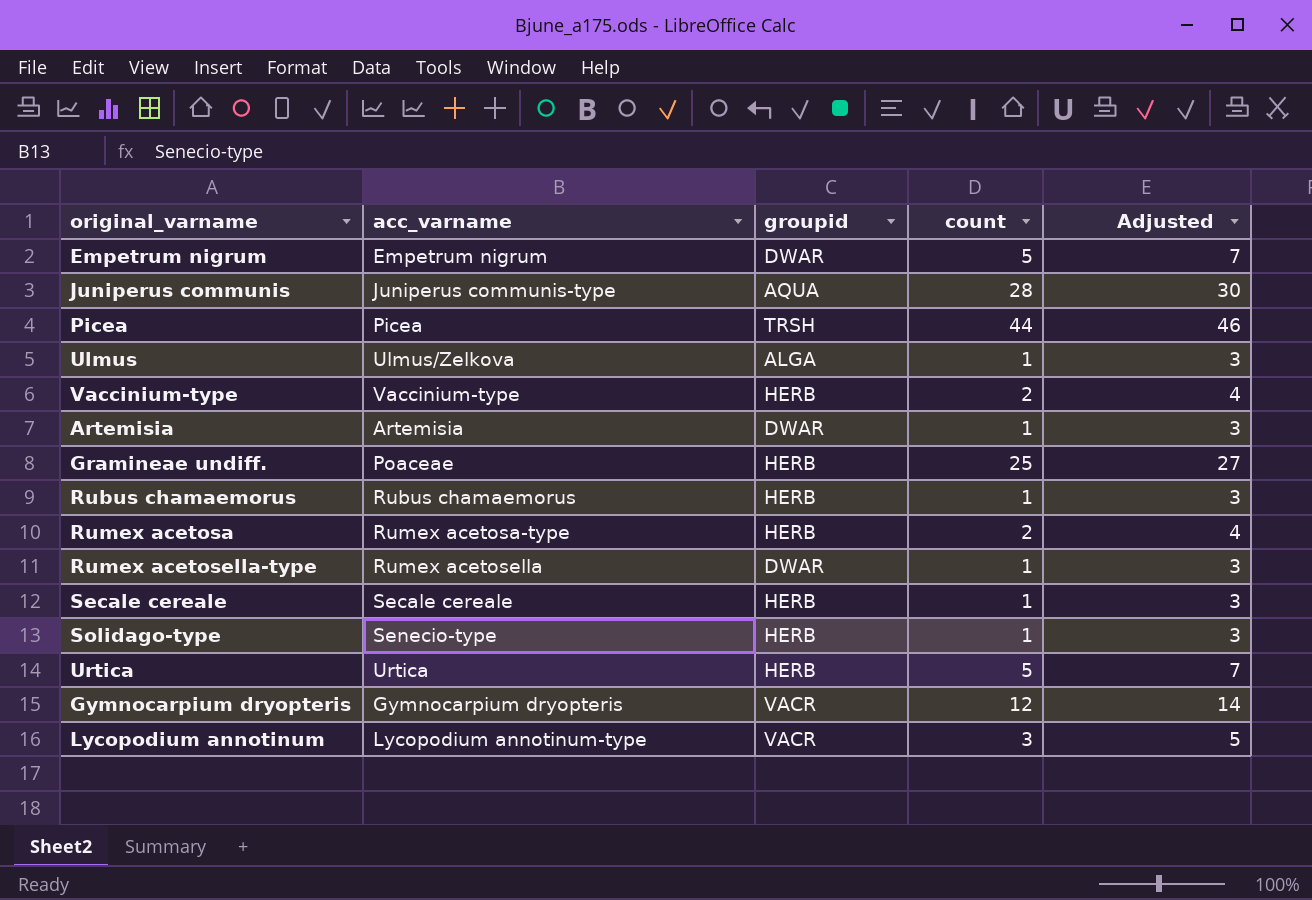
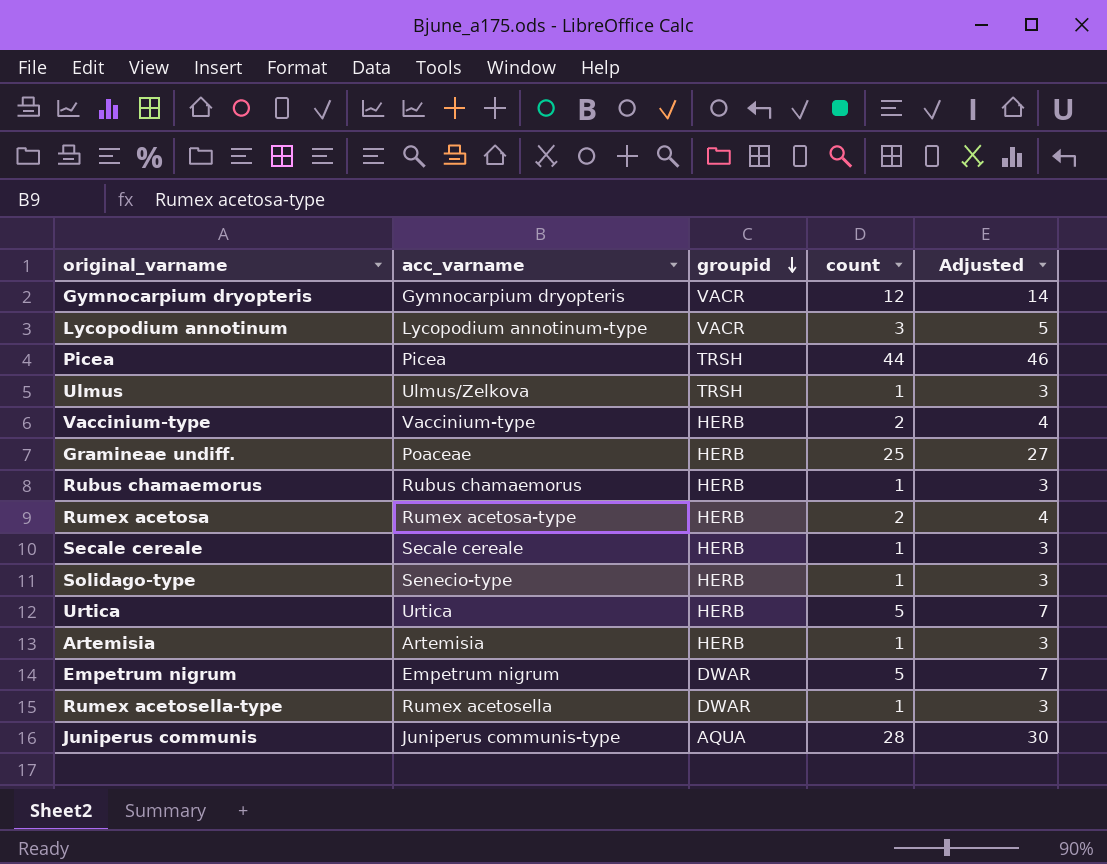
row order: none -> groupid descending
Ulmus | groupid: ALGA -> TRSH
Artemisia | groupid: DWAR -> HERB

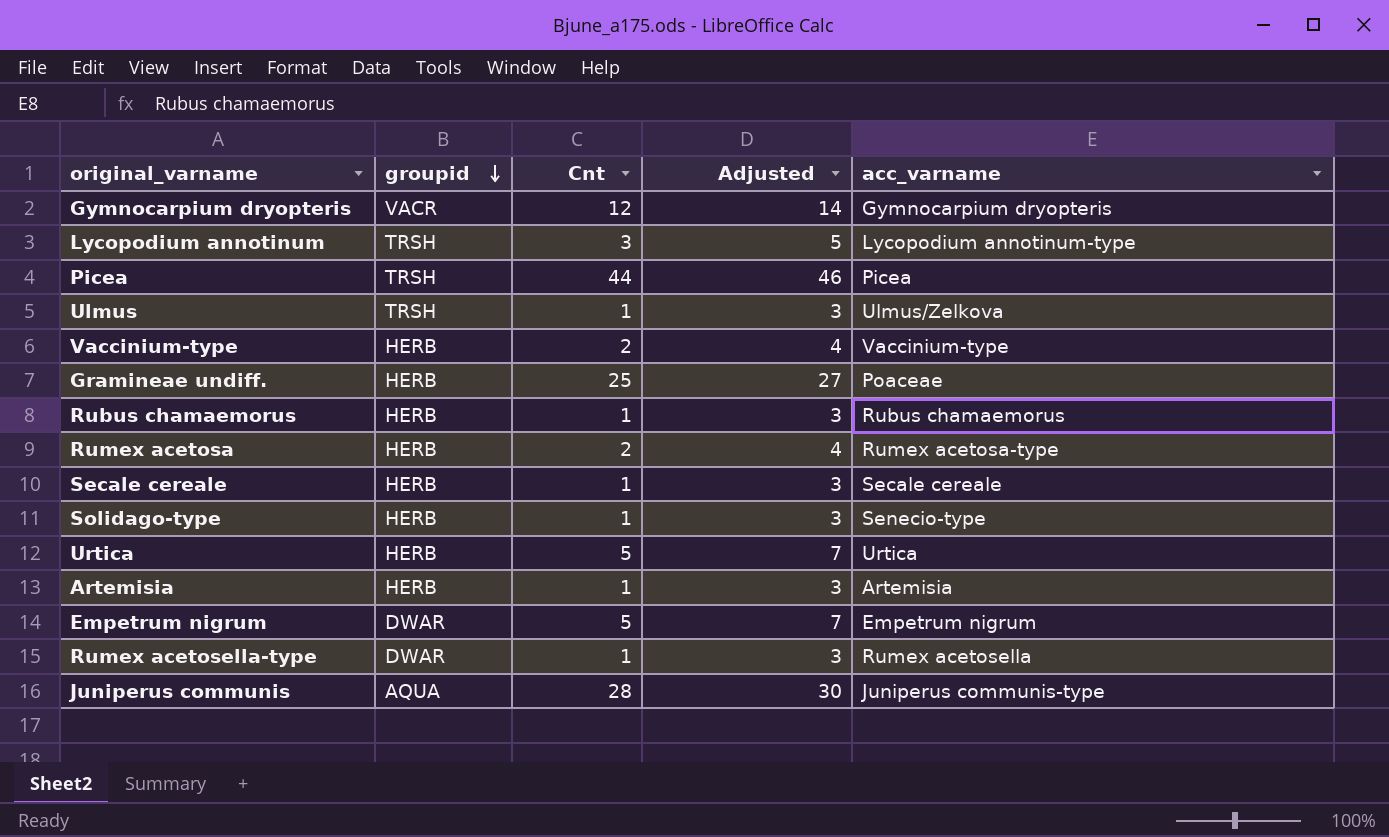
column name: count -> Cnt
column acc_varname | position: 2 -> 5
Lycopodium annotinum | groupid: VACR -> TRSH

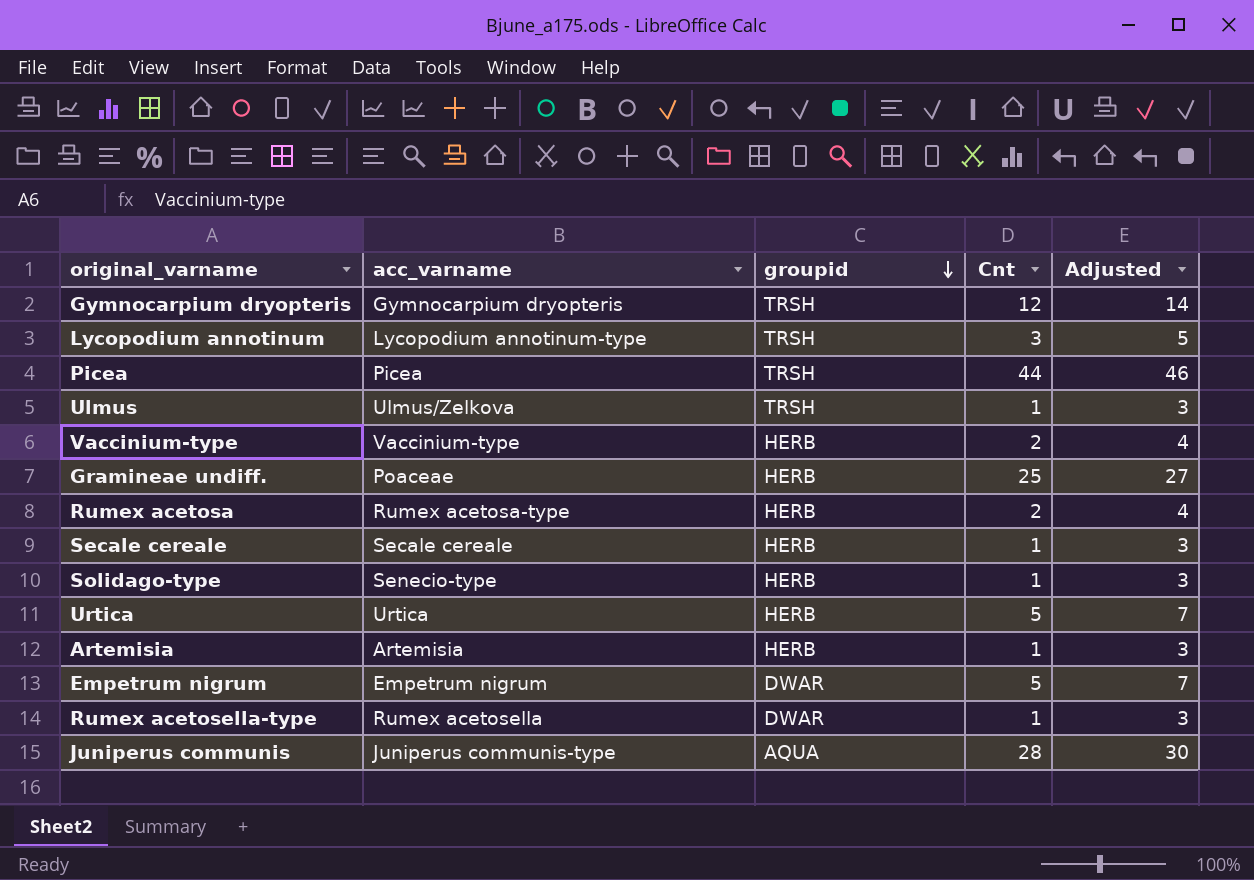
column acc_varname | position: 5 -> 2
row Rubus chamaemorus: HERB | 1 | 3 | Rubus chamaemorus -> none
Gymnocarpium dryopteris | groupid: VACR -> TRSH

